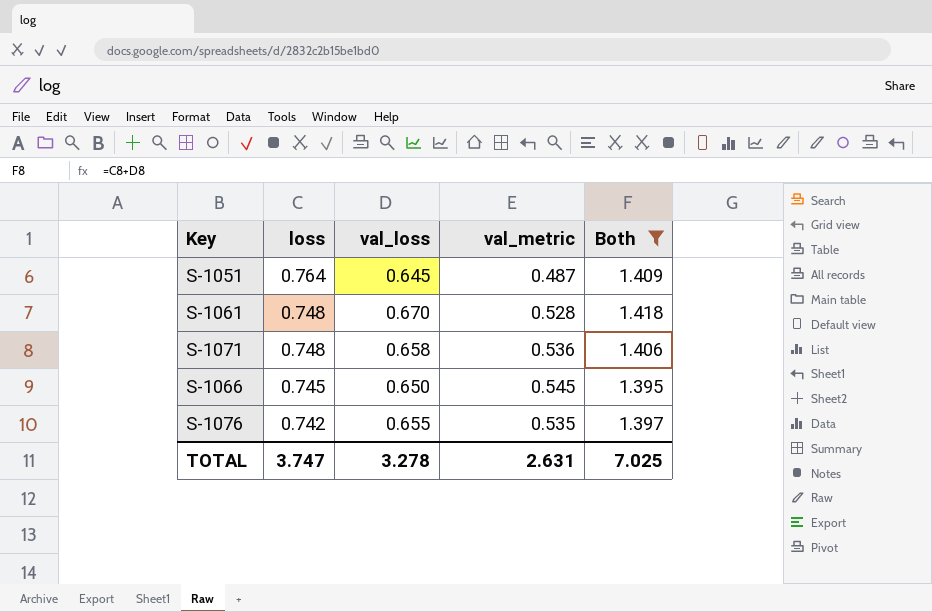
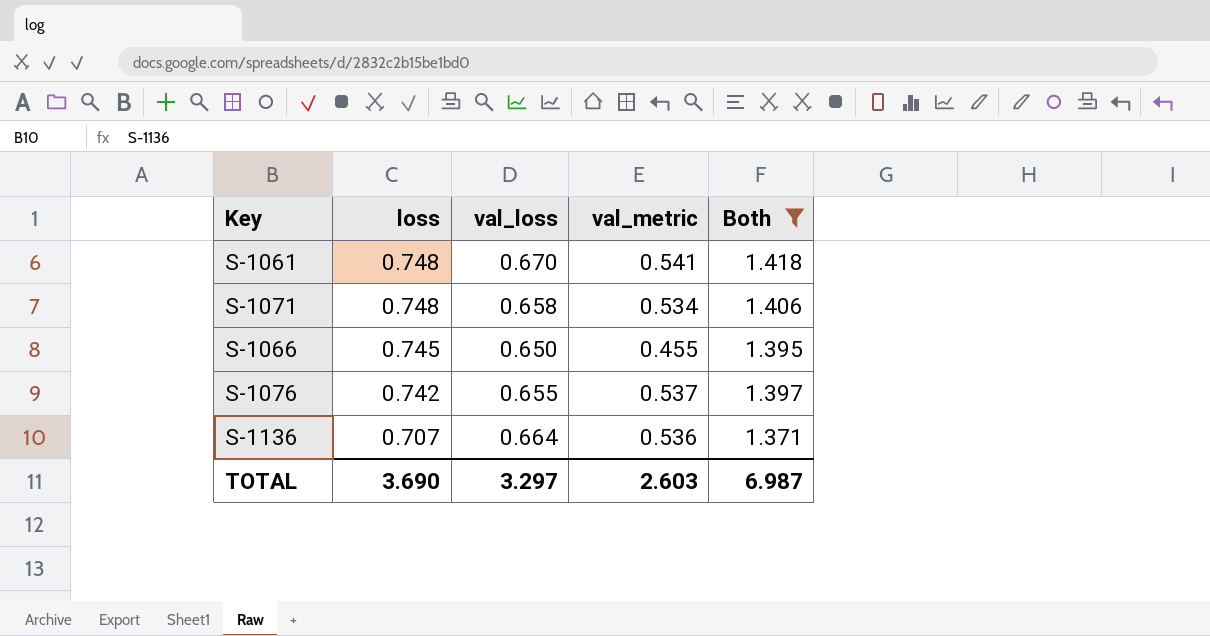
row S-1051: 0.764 | 0.645 | 0.487 | 1.409 -> none
S-1061 | val_metric: 0.528 -> 0.541
S-1071 | val_metric: 0.536 -> 0.534
S-1066 | val_metric: 0.545 -> 0.455
S-1076 | val_metric: 0.535 -> 0.537
row S-1136: none -> 0.707 | 0.664 | 0.536 | 1.371
TOTAL | loss: 3.747 -> 3.690
TOTAL | val_loss: 3.278 -> 3.297
TOTAL | val_metric: 2.631 -> 2.603
TOTAL | Both: 7.025 -> 6.987

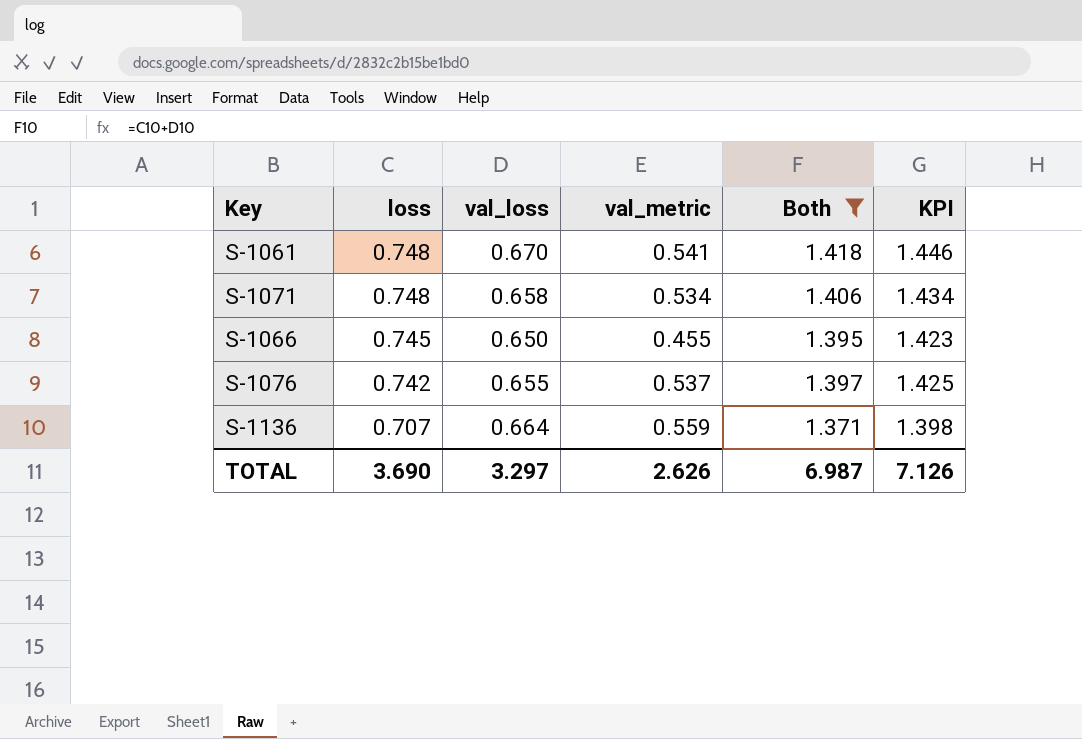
column KPI | formula: none -> [Both] * 1.02
S-1136 | val_metric: 0.536 -> 0.559
TOTAL | val_metric: 2.603 -> 2.626

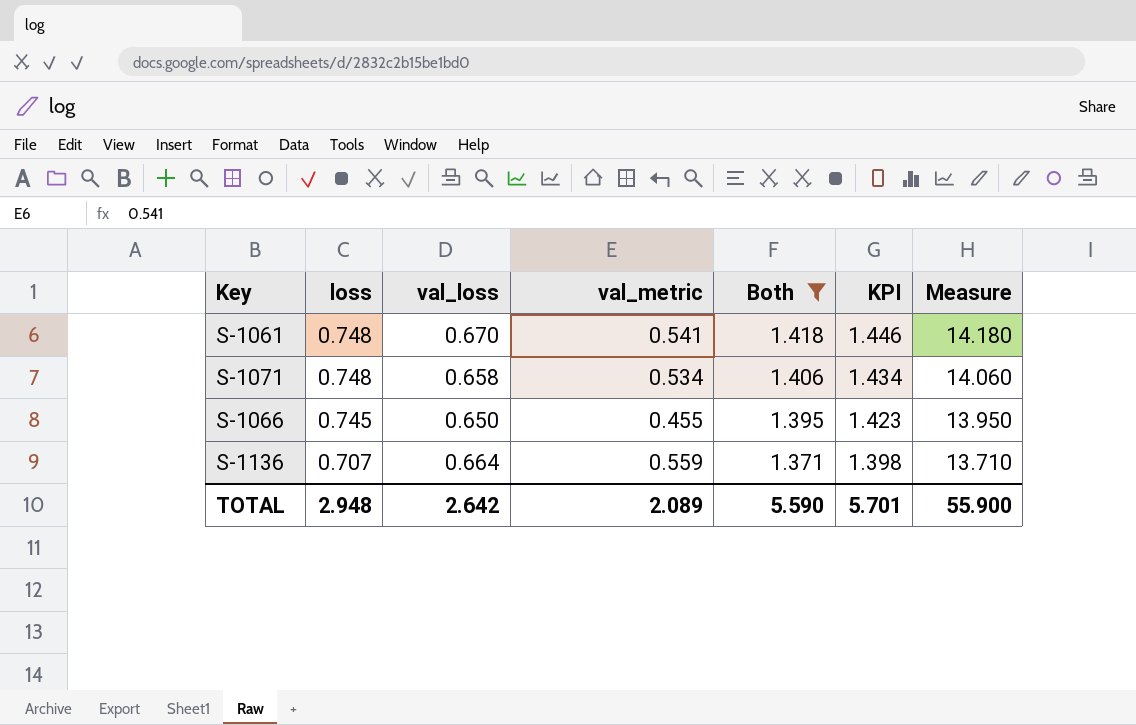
column Measure | formula: none -> [Both] * 10
row S-1076: 0.742 | 0.655 | 0.537 | 1.397 | 1.425 -> none
TOTAL | loss: 3.690 -> 2.948
TOTAL | val_loss: 3.297 -> 2.642
TOTAL | val_metric: 2.626 -> 2.089
TOTAL | Both: 6.987 -> 5.590
TOTAL | KPI: 7.126 -> 5.701

